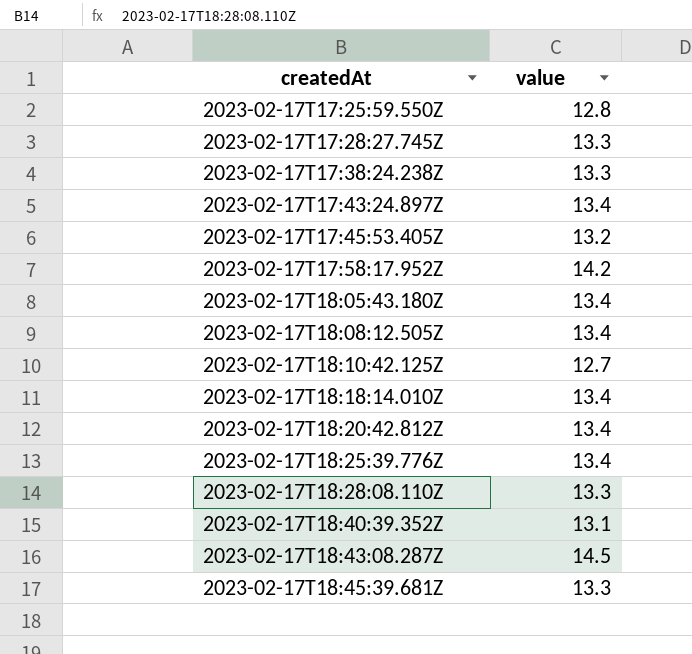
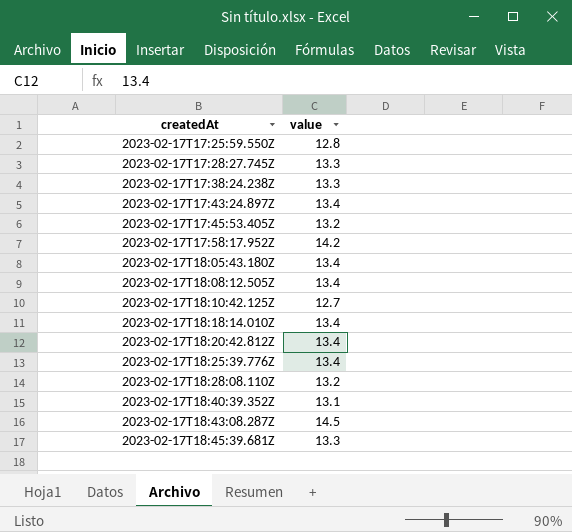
2023-02-17T18:28:08.110Z | value: 13.3 -> 13.2

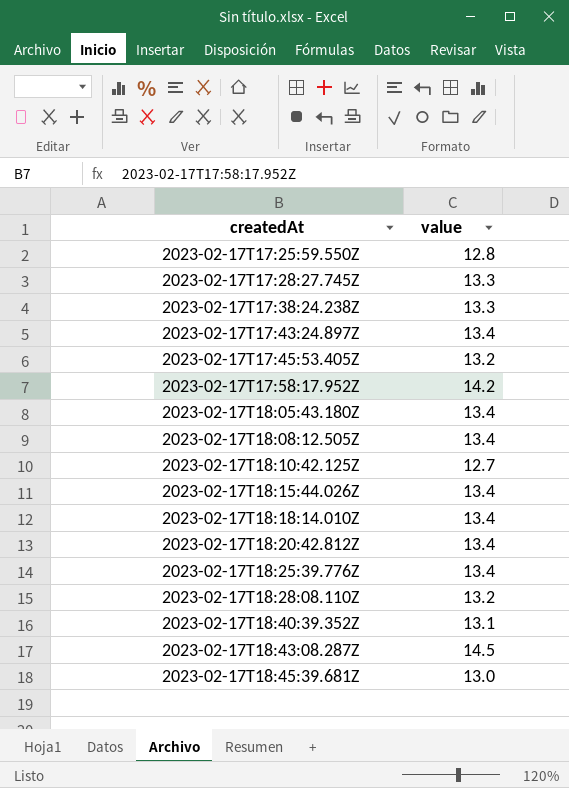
row 2023-02-17T18:15:44.026Z: none -> 13.4
2023-02-17T18:45:39.681Z | value: 13.3 -> 13.0

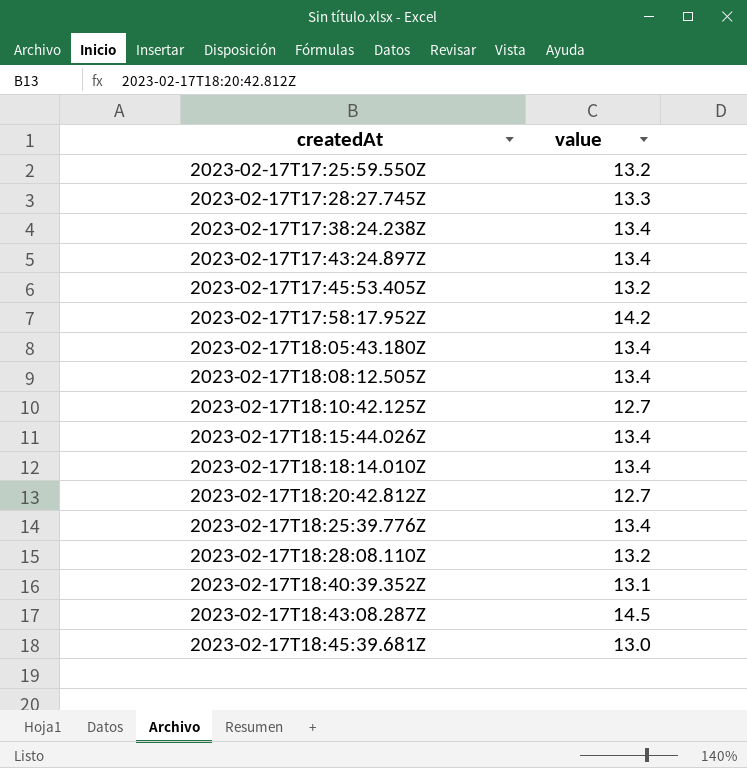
2023-02-17T17:25:59.550Z | value: 12.8 -> 13.2
2023-02-17T17:38:24.238Z | value: 13.3 -> 13.4
2023-02-17T18:20:42.812Z | value: 13.4 -> 12.7

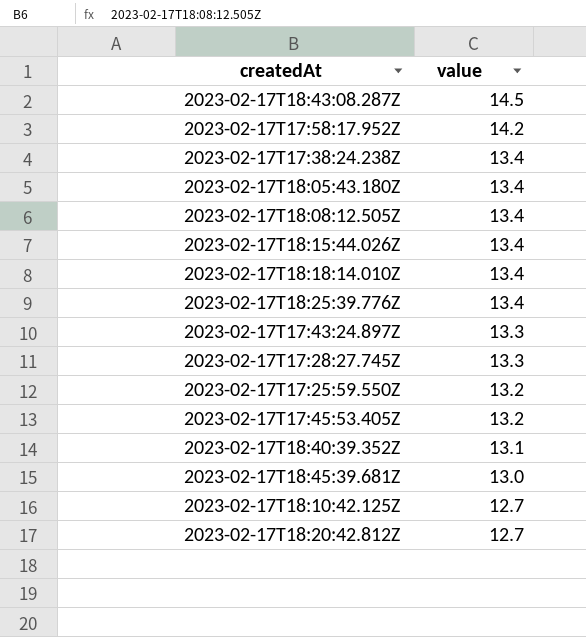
row order: createdAt ascending -> value descending
row 2023-02-17T18:28:08.110Z: 13.2 -> none
2023-02-17T17:43:24.897Z | value: 13.4 -> 13.3

